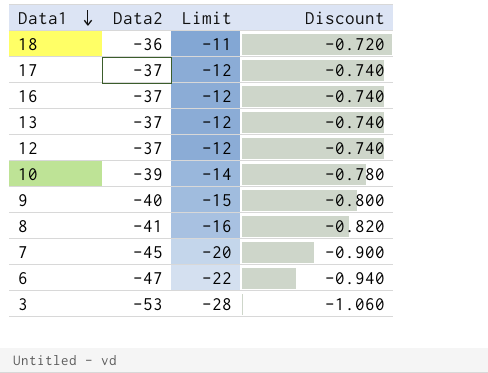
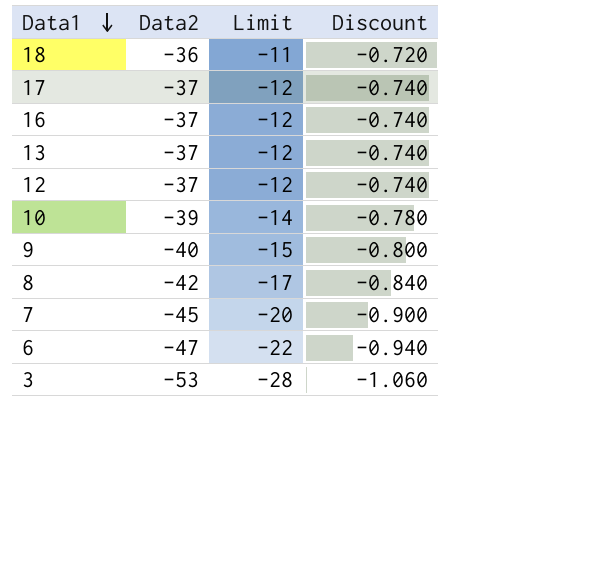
8 | Data2: -41 -> -42
8 | Limit: -16 -> -17
8 | Discount: -0.820 -> -0.840

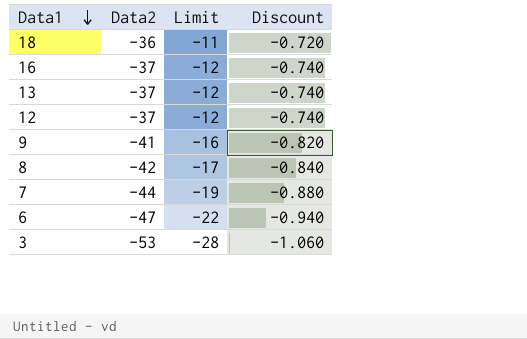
row 17: -37 | -12 | -0.740 -> none
row 10: -39 | -14 | -0.780 -> none
9 | Data2: -40 -> -41
9 | Limit: -15 -> -16
9 | Discount: -0.800 -> -0.820
7 | Data2: -45 -> -44
7 | Limit: -20 -> -19
7 | Discount: -0.900 -> -0.880

